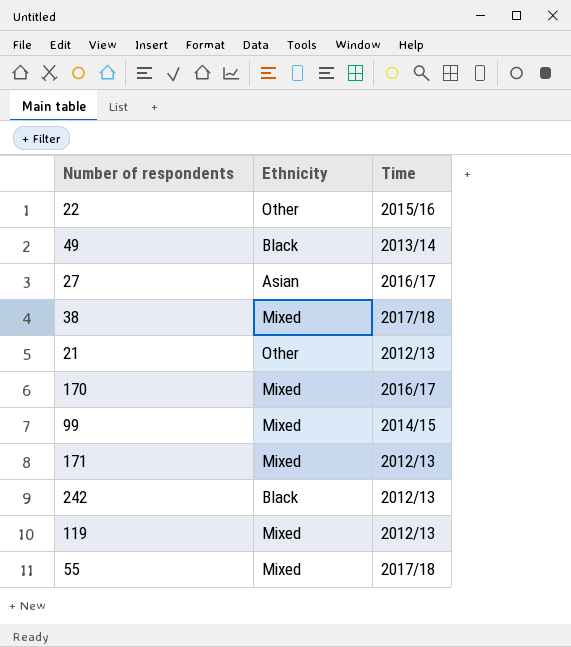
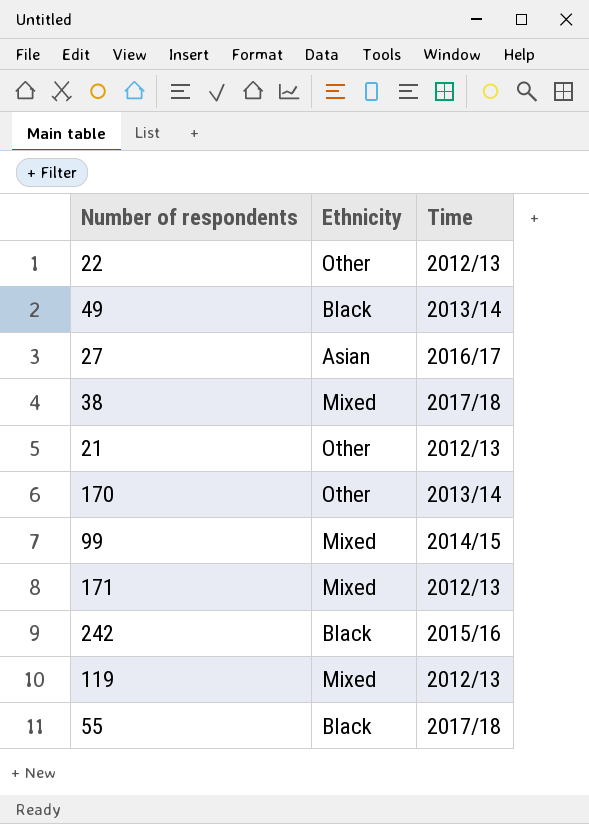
22 | Time: 2015/16 -> 2012/13
170 | Ethnicity: Mixed -> Other
170 | Time: 2016/17 -> 2013/14
242 | Time: 2012/13 -> 2015/16
55 | Ethnicity: Mixed -> Black

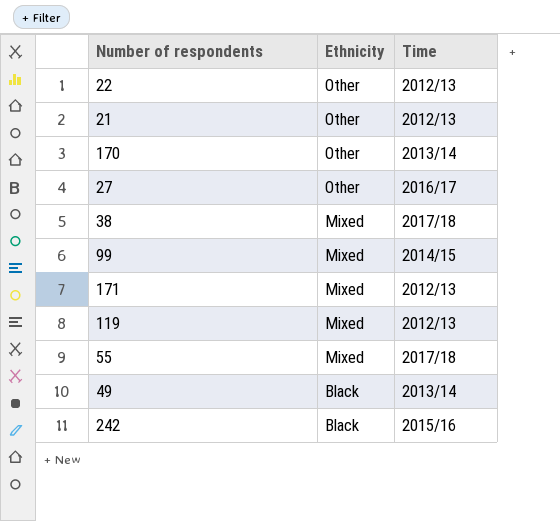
row order: none -> Ethnicity descending
27 | Ethnicity: Asian -> Other
55 | Ethnicity: Black -> Mixed

